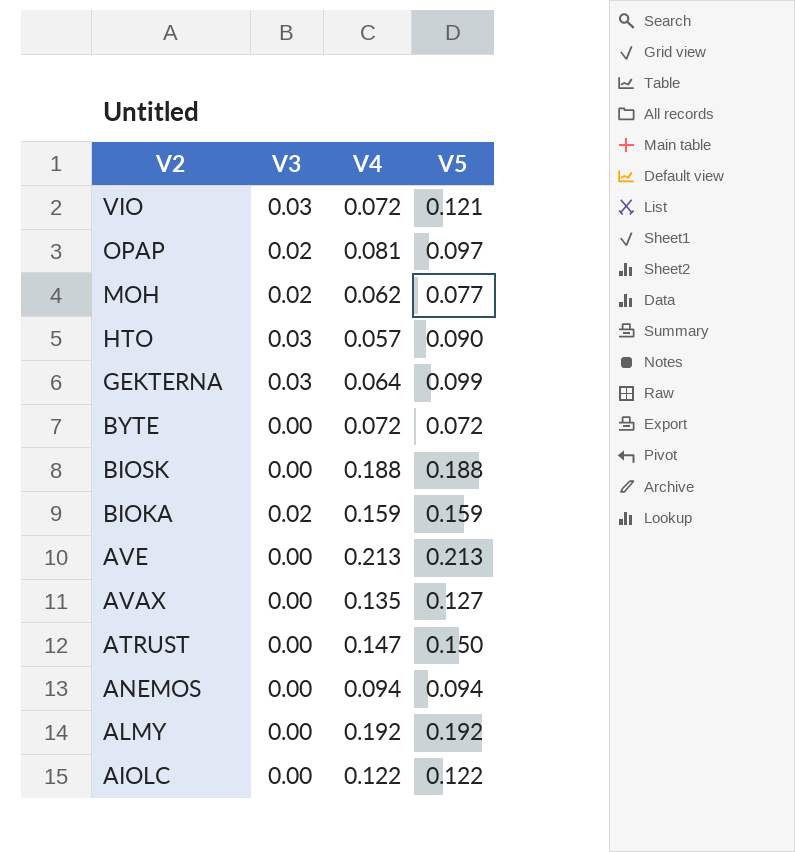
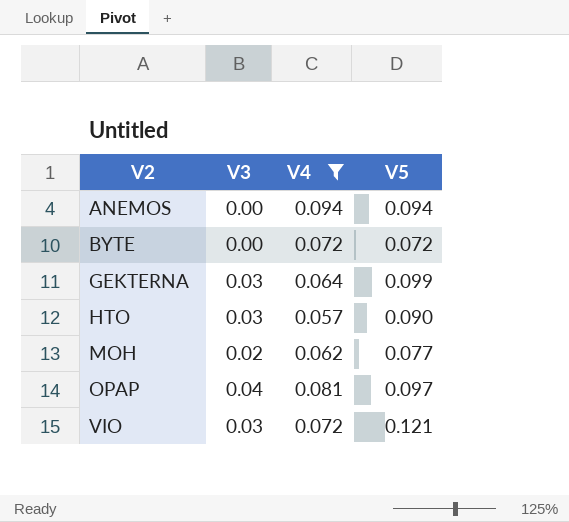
filter: none -> V4 <= 0.094
row order: V2 descending -> V2 ascending
OPAP | V3: 0.02 -> 0.04

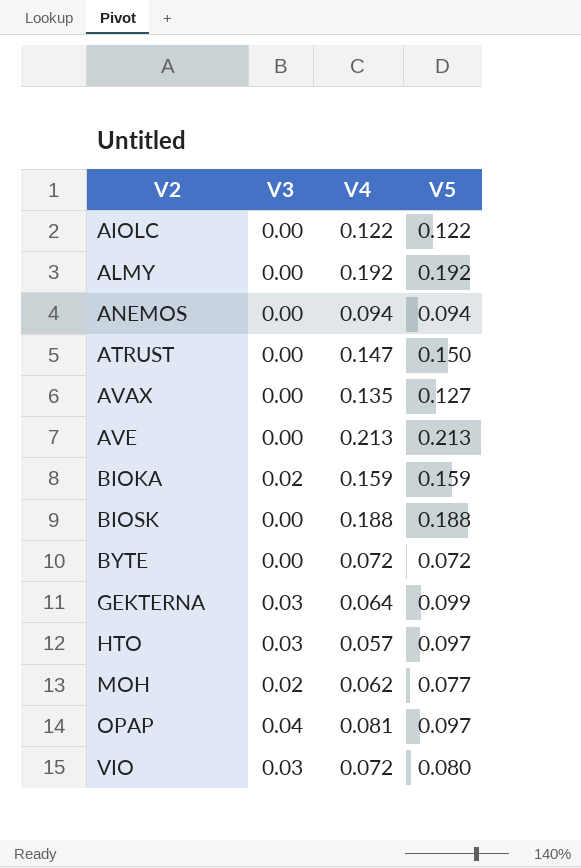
filter: V4 <= 0.094 -> none
HTO | V5: 0.090 -> 0.097
VIO | V5: 0.121 -> 0.080

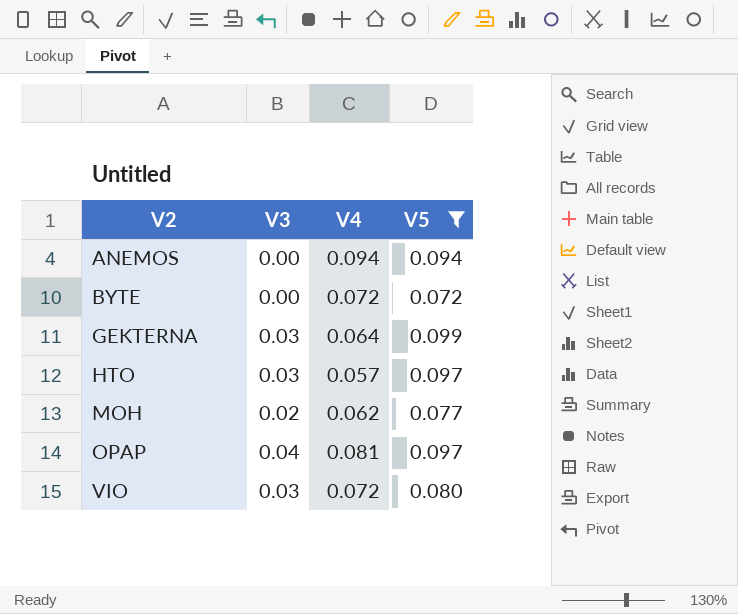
filter: none -> V5 <= 0.099

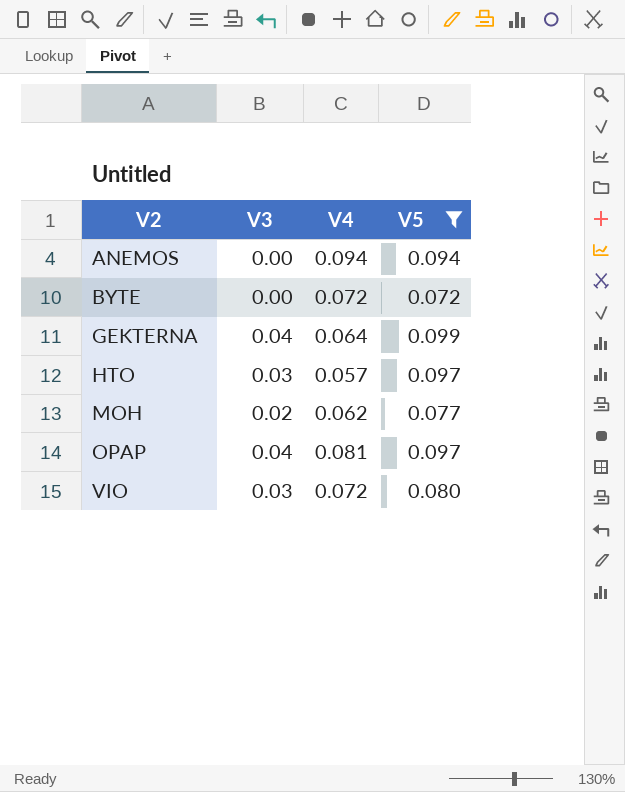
GEKTERNA | V3: 0.03 -> 0.04

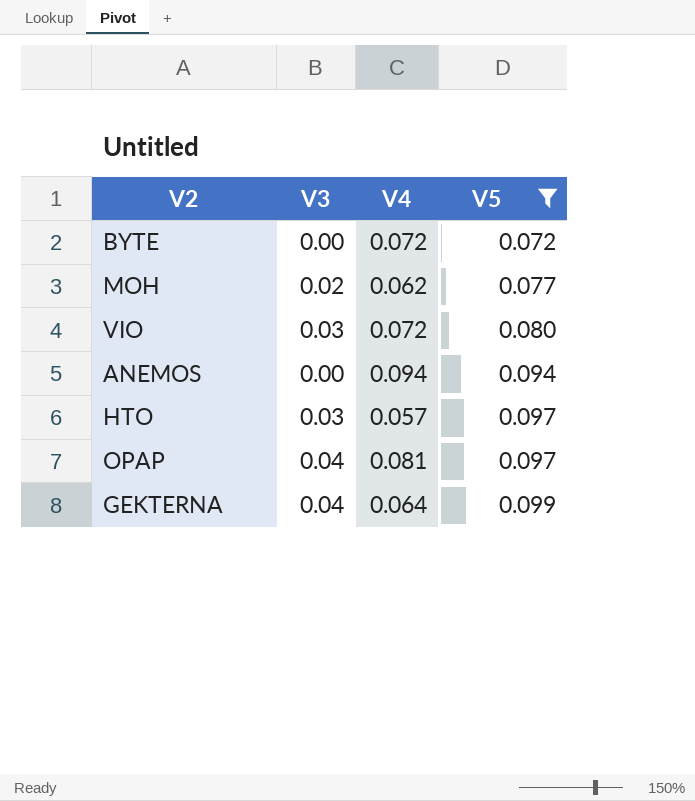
row order: V2 ascending -> V5 ascending

